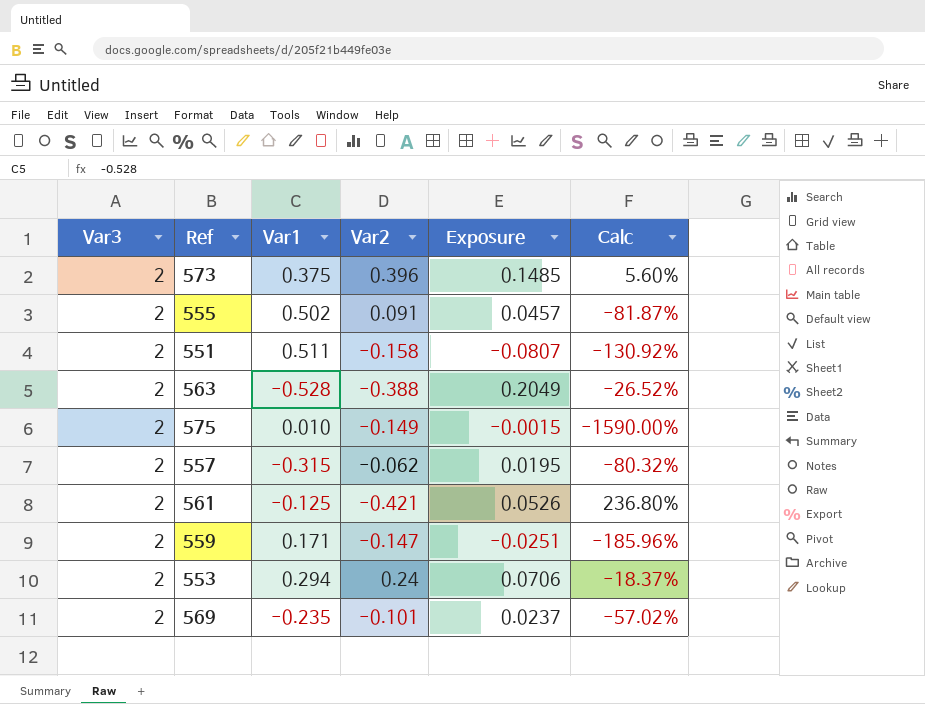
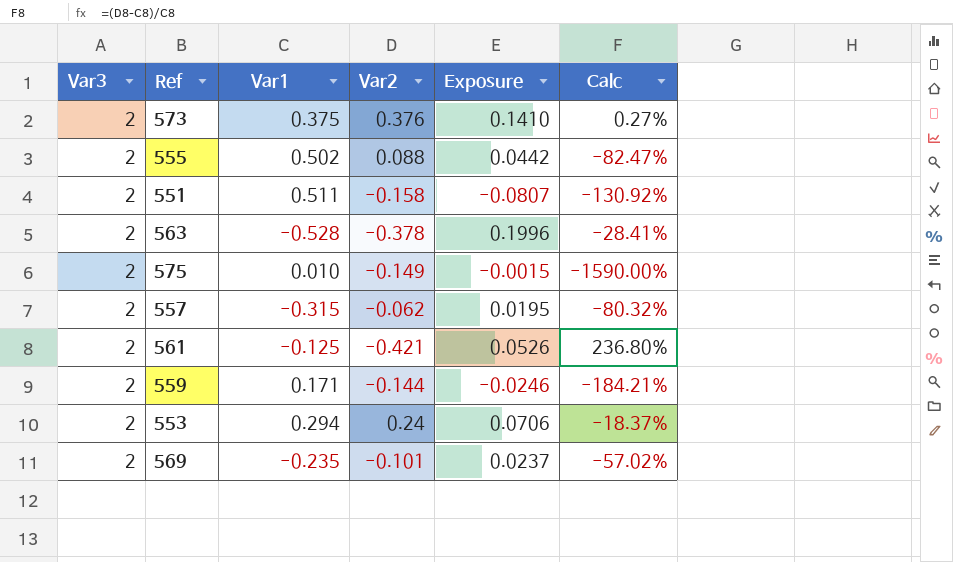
573 | Var2: 0.396 -> 0.376
573 | Exposure: 0.1485 -> 0.1410
573 | Calc: 5.60% -> 0.27%
555 | Var2: 0.091 -> 0.088
555 | Exposure: 0.0457 -> 0.0442
555 | Calc: -81.87% -> -82.47%
563 | Var2: -0.388 -> -0.378
563 | Exposure: 0.2049 -> 0.1996
563 | Calc: -26.52% -> -28.41%
559 | Var2: -0.147 -> -0.144
559 | Exposure: -0.0251 -> -0.0246
559 | Calc: -185.96% -> -184.21%

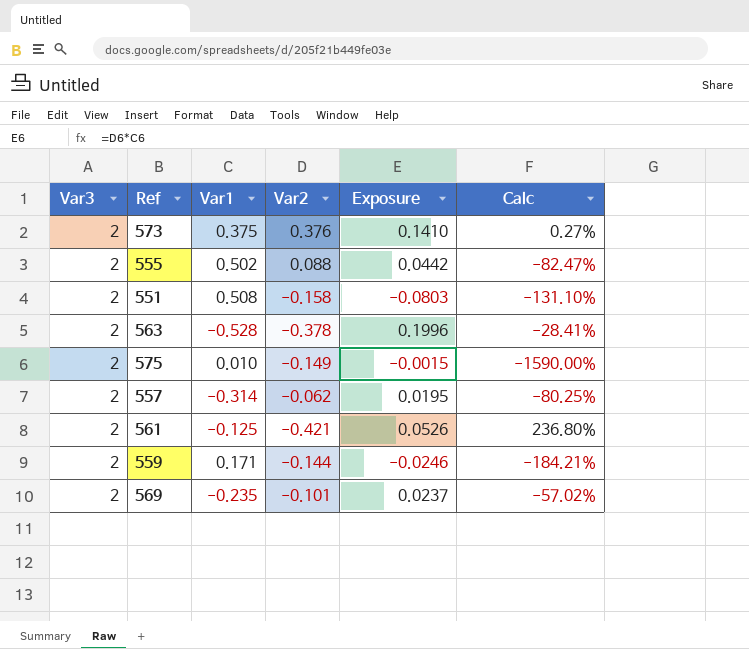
row 553: 2 | 0.294 | 0.24 | 0.0706 | -18.37% -> none
551 | Var1: 0.511 -> 0.508
551 | Exposure: -0.0807 -> -0.0803
551 | Calc: -130.92% -> -131.10%
557 | Var1: -0.315 -> -0.314
557 | Calc: -80.32% -> -80.25%

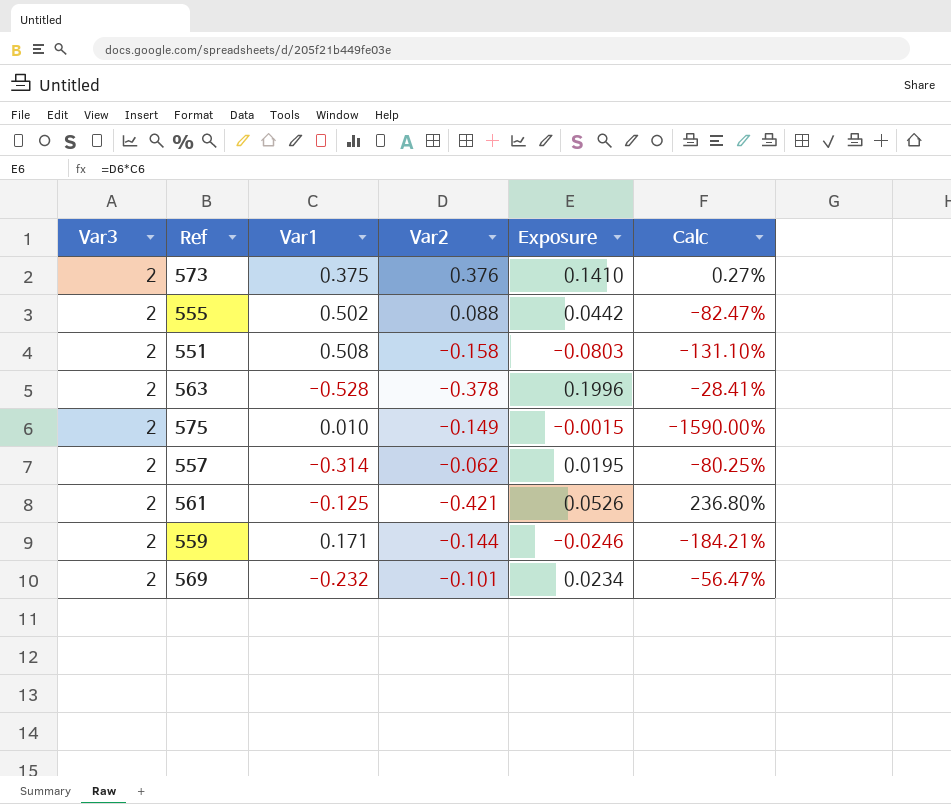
569 | Var1: -0.235 -> -0.232
569 | Exposure: 0.0237 -> 0.0234
569 | Calc: -57.02% -> -56.47%

